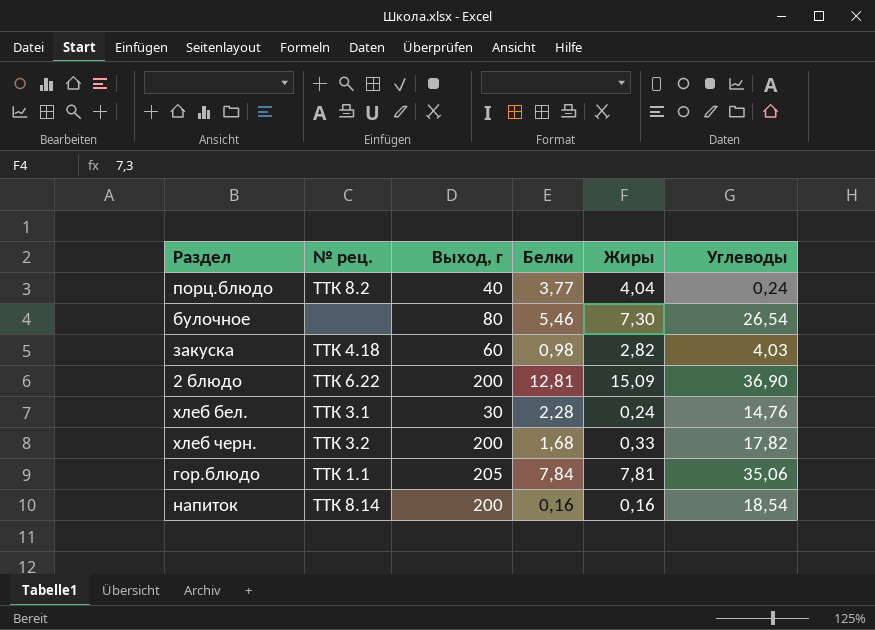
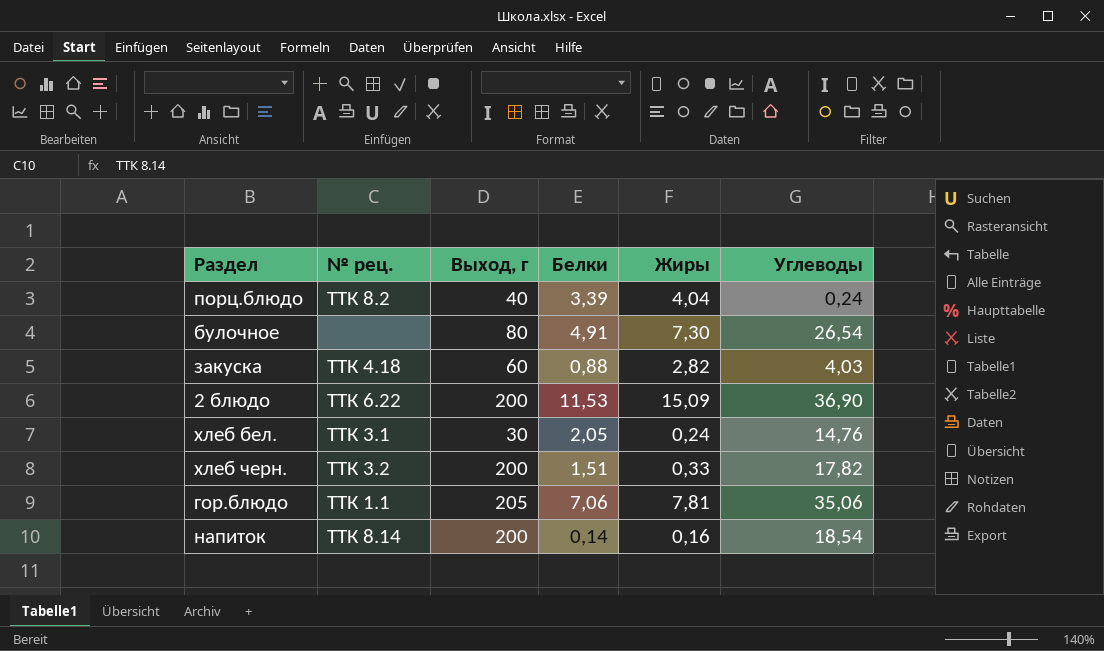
порц.блюдо | Белки: 3,77 -> 3,39
булочное | Белки: 5,46 -> 4,91
закуска | Белки: 0,98 -> 0,88
2 блюдо | Белки: 12,81 -> 11,53
хлеб бел. | Белки: 2,28 -> 2,05
хлеб черн. | Белки: 1,68 -> 1,51
гор.блюдо | Белки: 7,84 -> 7,06
напиток | Белки: 0,16 -> 0,14

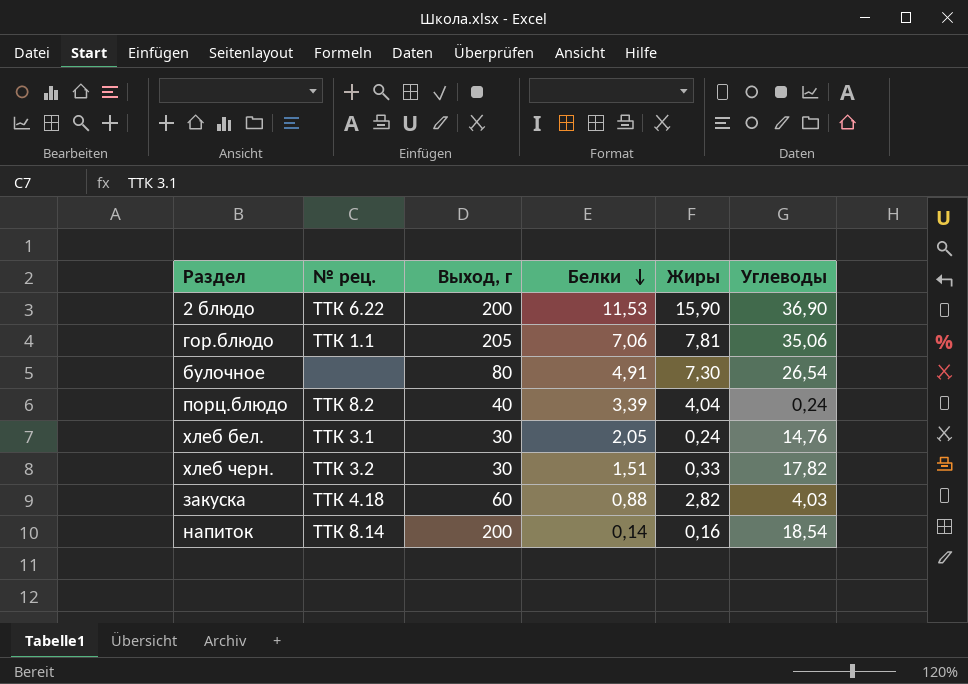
row order: none -> Белки descending
2 блюдо | Жиры: 15,09 -> 15,90
хлеб черн. | Выход, г: 200 -> 30

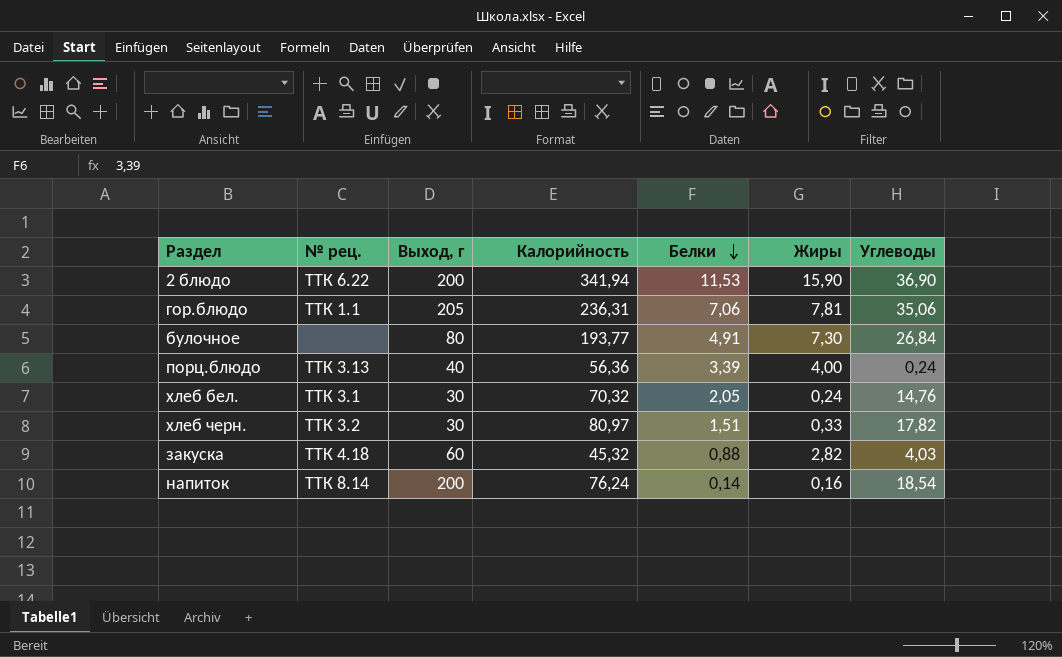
column Калорийность | position: none -> 4
булочное | Углеводы: 26,54 -> 26,84
порц.блюдо | № рец.: ТТК 8.2 -> ТТК 3.13
порц.блюдо | Жиры: 4,04 -> 4,00

